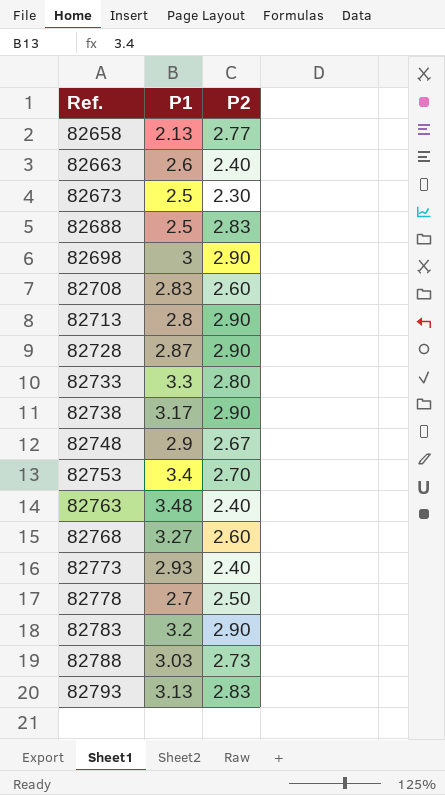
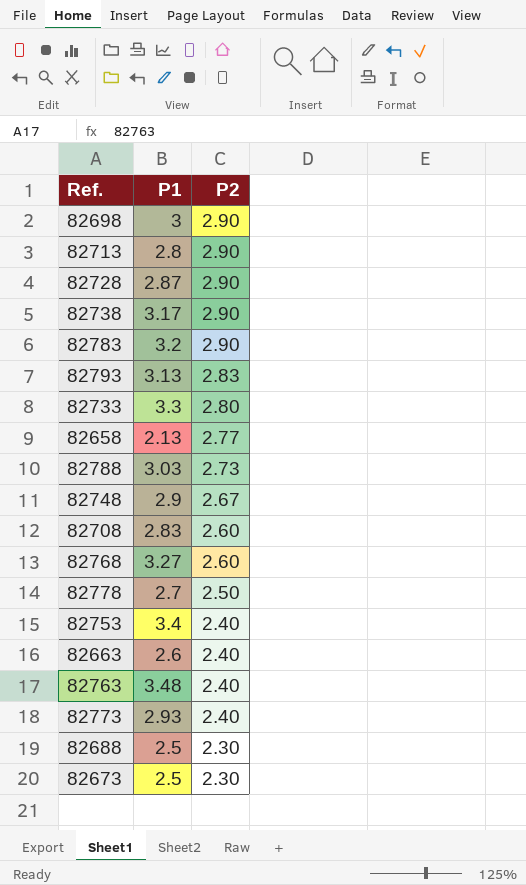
row order: Ref. ascending -> P2 descending
82753 | P2: 2.70 -> 2.40
82688 | P2: 2.83 -> 2.30

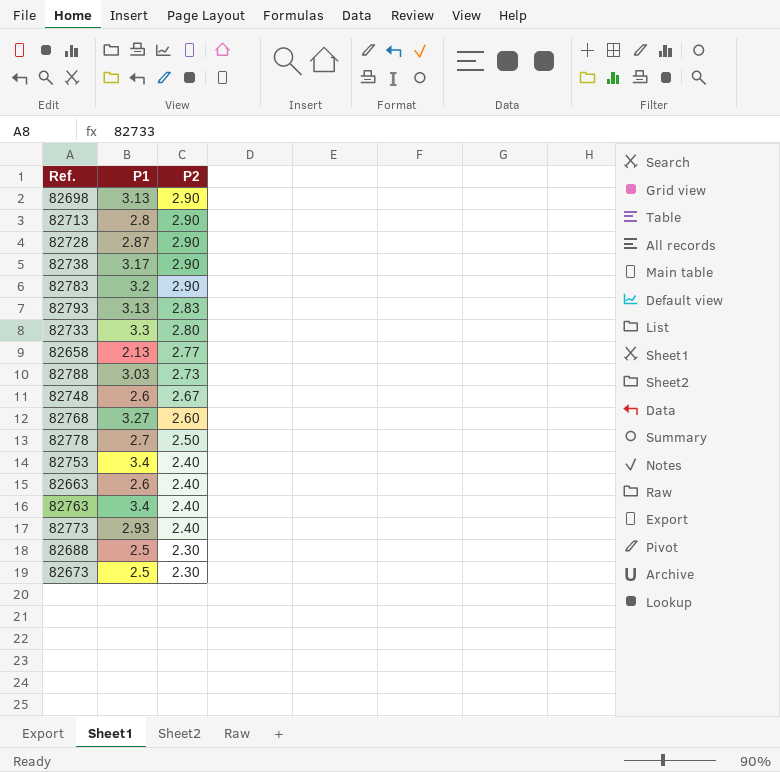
row 82708: 2.83 | 2.60 -> none
82698 | P1: 3 -> 3.13
82748 | P1: 2.9 -> 2.6
82763 | P1: 3.48 -> 3.4

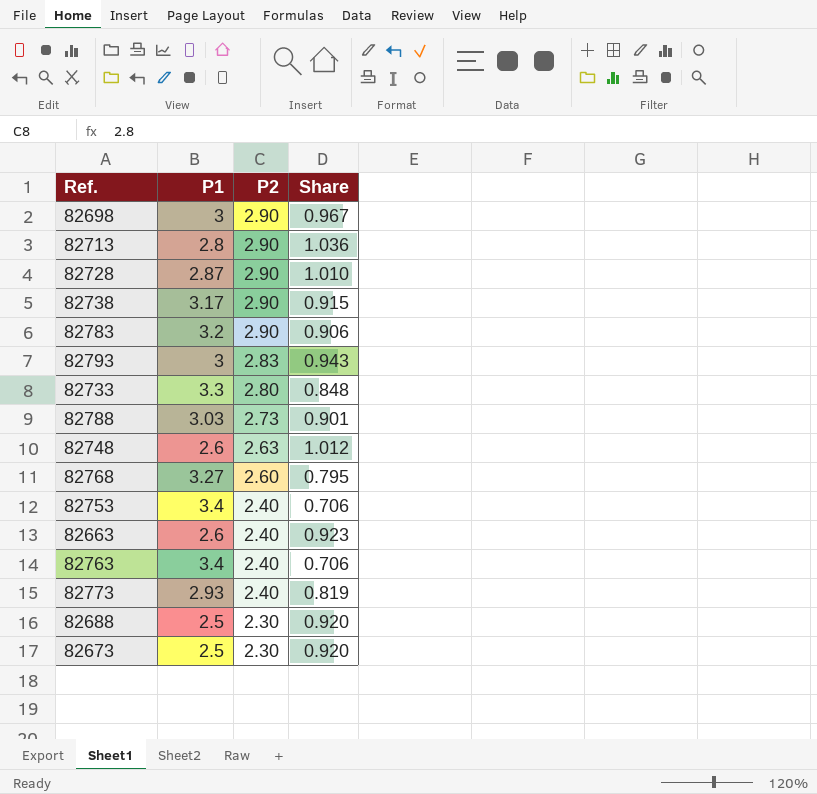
column Share | formula: none -> [P2] / [P1]
row 82658: 2.13 | 2.77 -> none
row 82778: 2.7 | 2.50 -> none
82698 | P1: 3.13 -> 3
82793 | P1: 3.13 -> 3
82748 | P2: 2.67 -> 2.63

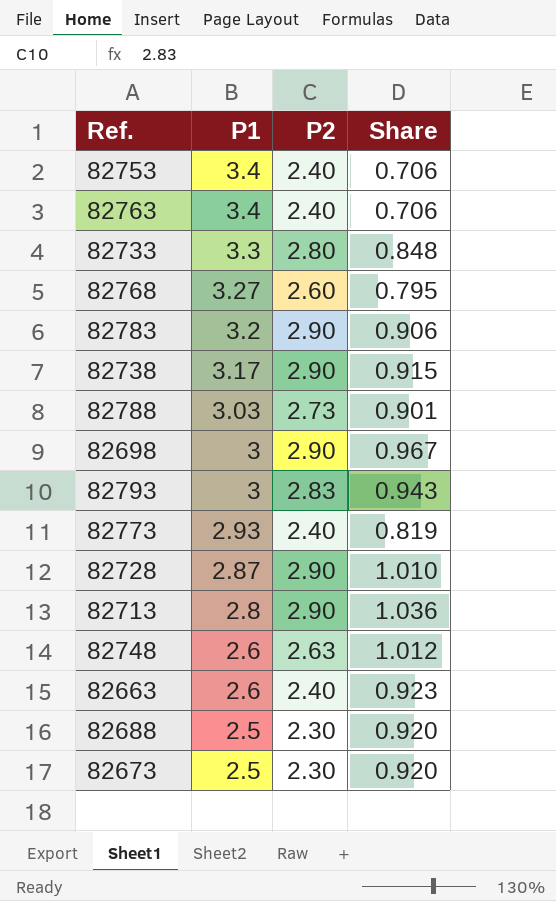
row order: P2 descending -> P1 descending

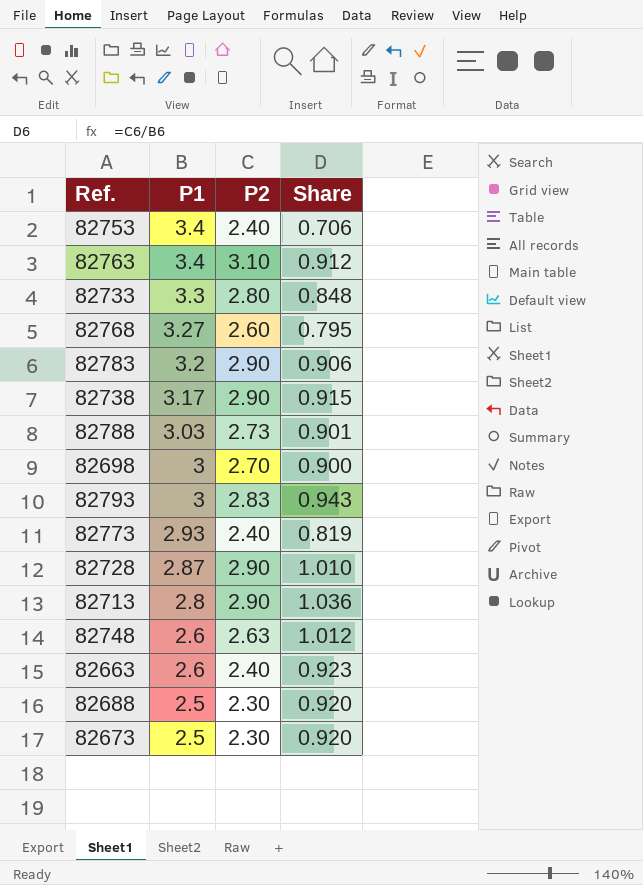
82763 | P2: 2.40 -> 3.10
82763 | Share: 0.706 -> 0.912
82698 | P2: 2.90 -> 2.70
82698 | Share: 0.967 -> 0.900

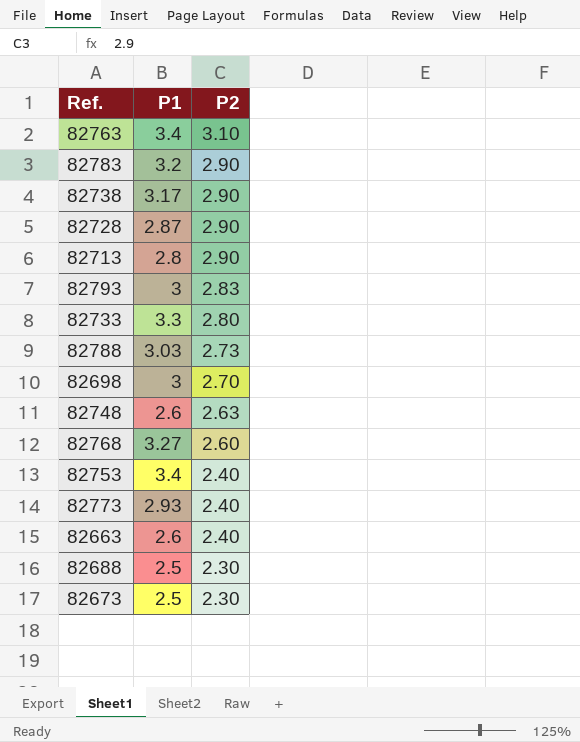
row order: P1 descending -> P2 descending
column Share | formula: [P2] / [P1] -> none

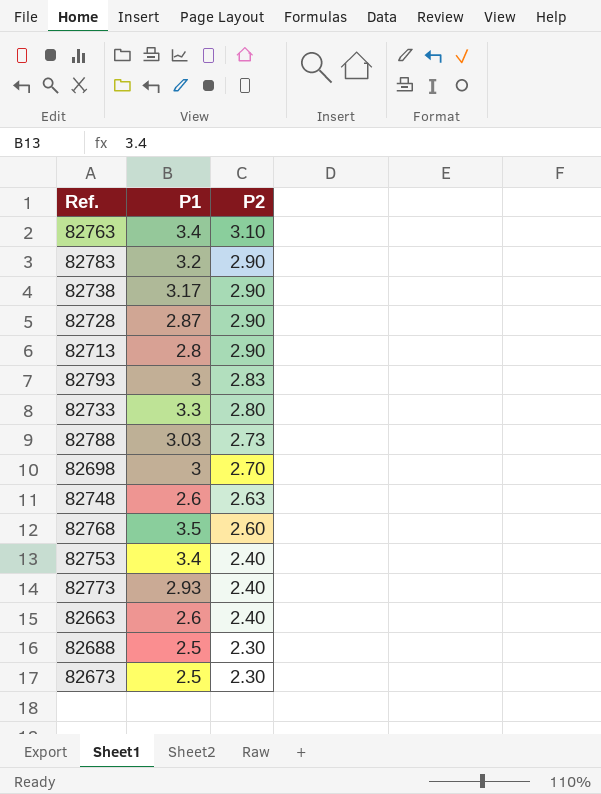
82768 | P1: 3.27 -> 3.5

